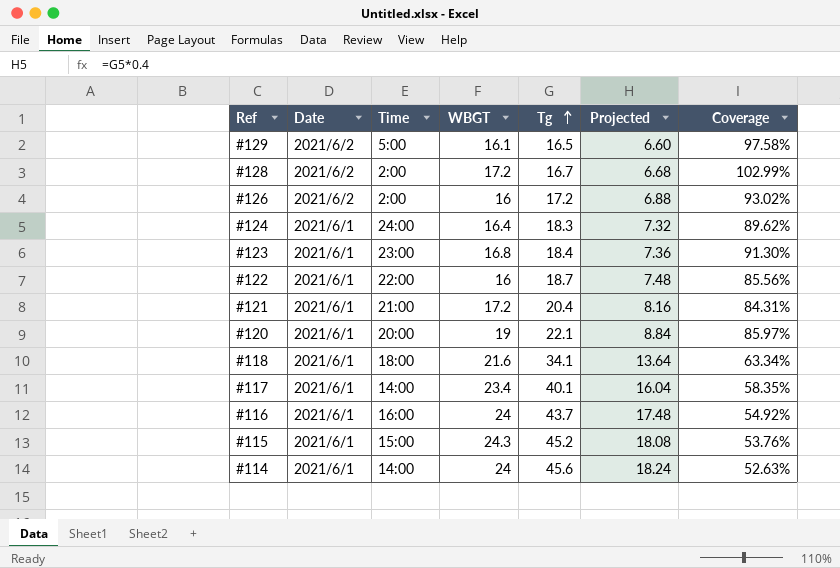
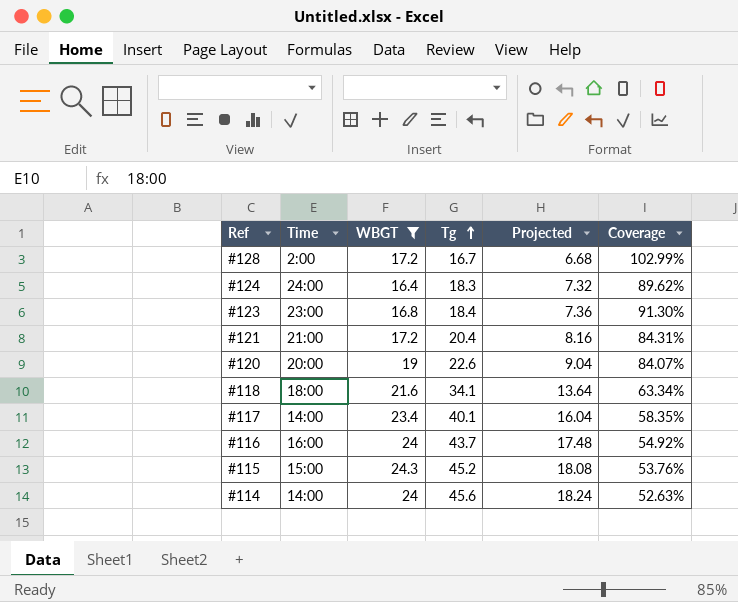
filter: none -> WBGT >= 16.4
column Date | position: 2 -> none
#120 | Tg: 22.1 -> 22.6
#120 | Projected: 8.84 -> 9.04
#120 | Coverage: 85.97% -> 84.07%

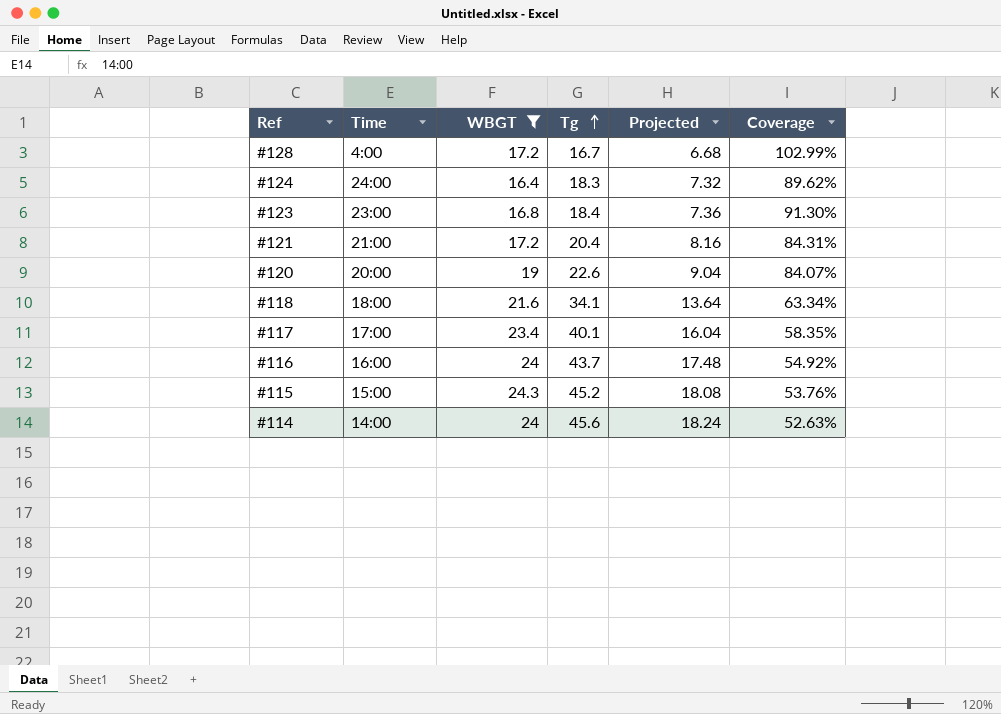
#128 | Time: 2:00 -> 4:00
#117 | Time: 14:00 -> 17:00

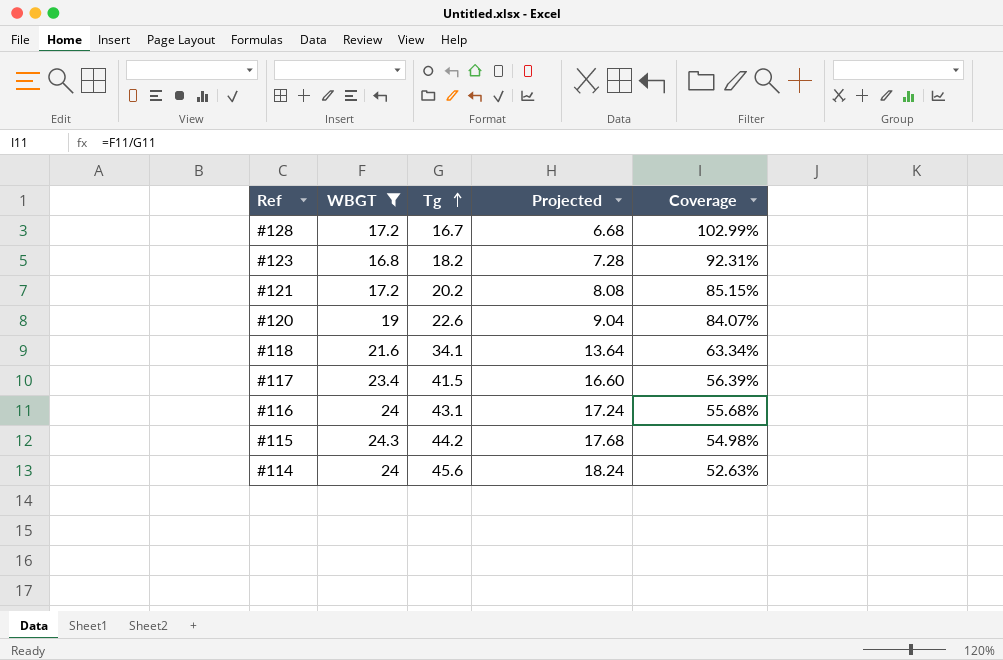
column Time | position: 2 -> none
row #124: 24:00 | 16.4 | 18.3 | 7.32 | 89.62% -> none
#123 | Tg: 18.4 -> 18.2
#123 | Projected: 7.36 -> 7.28
#123 | Coverage: 91.30% -> 92.31%
#121 | Tg: 20.4 -> 20.2
#121 | Projected: 8.16 -> 8.08
#121 | Coverage: 84.31% -> 85.15%
#117 | Tg: 40.1 -> 41.5
#117 | Projected: 16.04 -> 16.60
#117 | Coverage: 58.35% -> 56.39%
#116 | Tg: 43.7 -> 43.1
#116 | Projected: 17.48 -> 17.24
#116 | Coverage: 54.92% -> 55.68%
#115 | Tg: 45.2 -> 44.2
#115 | Projected: 18.08 -> 17.68
#115 | Coverage: 53.76% -> 54.98%

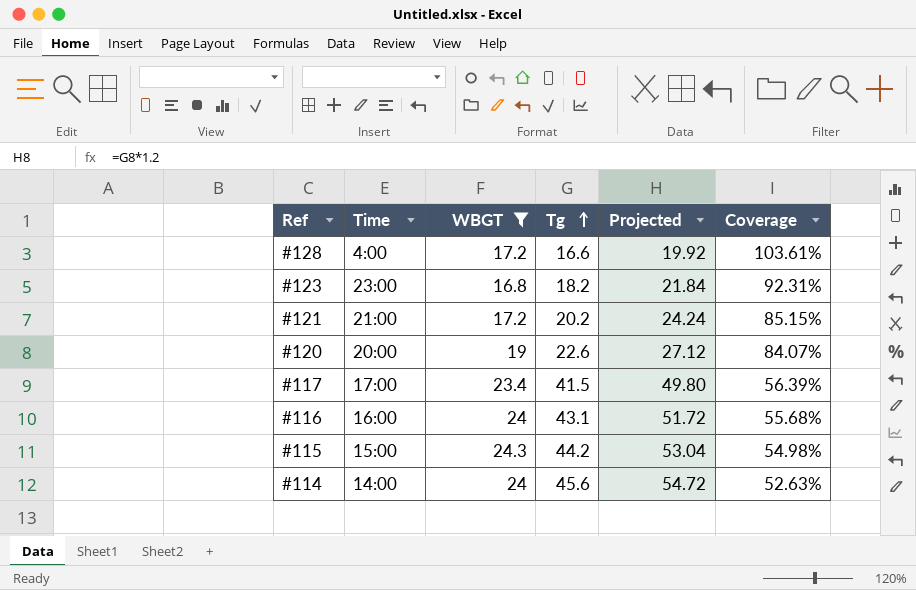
column Time | position: none -> 2
column Projected | formula: [Tg] * 0.4 -> [Tg] * 1.2
row #118: 21.6 | 34.1 | 13.64 | 63.34% -> none
#128 | Tg: 16.7 -> 16.6
#128 | Coverage: 102.99% -> 103.61%

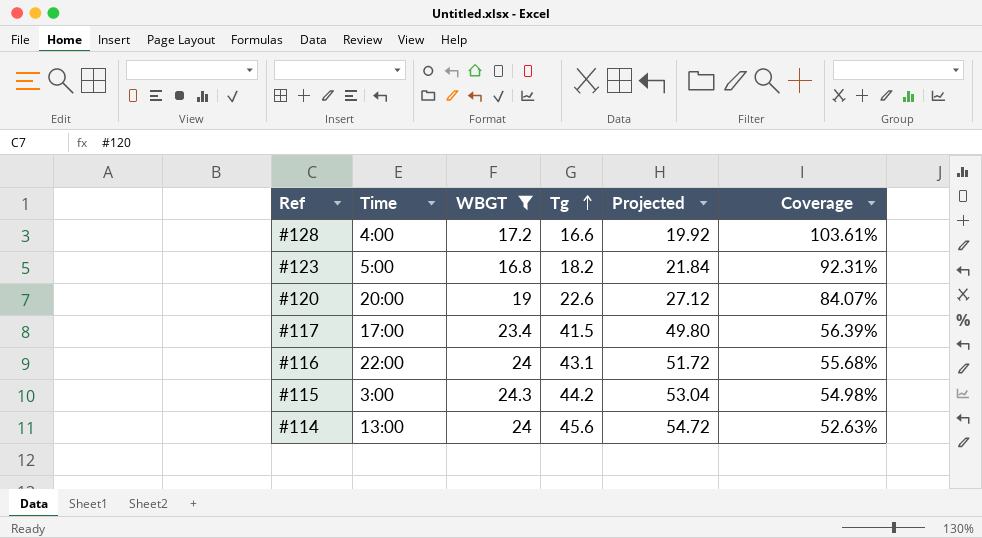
row #121: 21:00 | 17.2 | 20.2 | 24.24 | 85.15% -> none
#123 | Time: 23:00 -> 5:00
#116 | Time: 16:00 -> 22:00
#115 | Time: 15:00 -> 3:00
#114 | Time: 14:00 -> 13:00

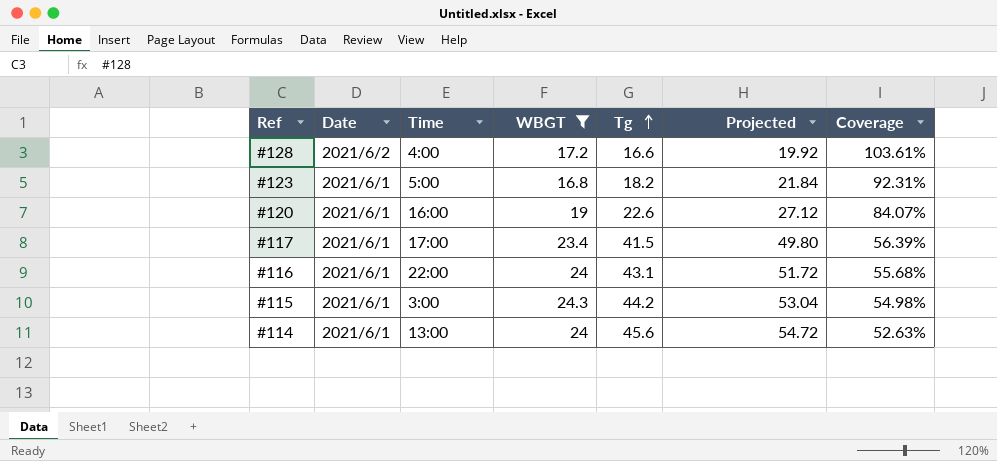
column Date | position: none -> 2
#120 | Time: 20:00 -> 16:00

